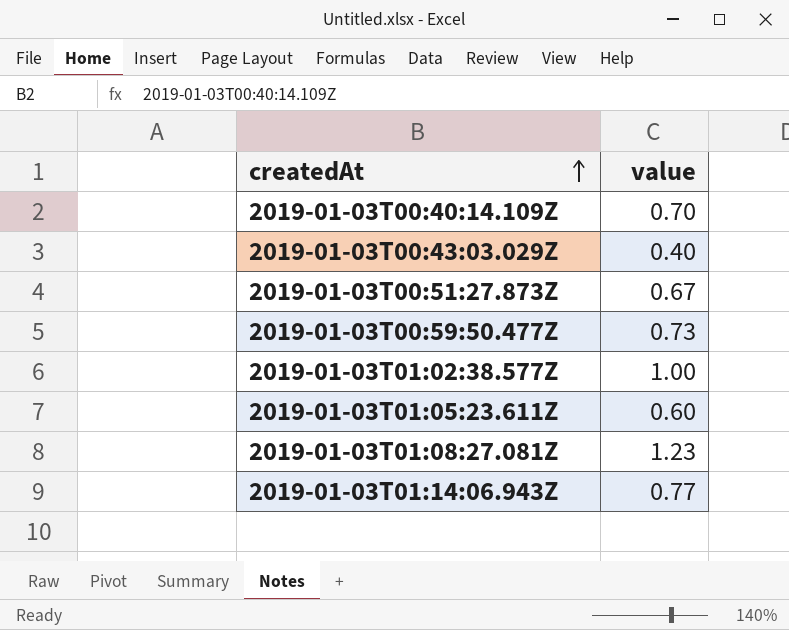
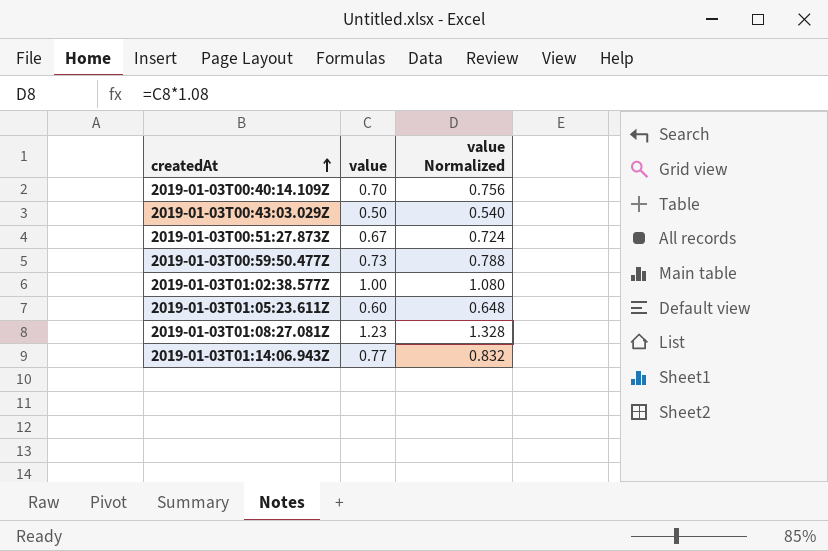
column value Normalized | formula: none -> [value] * 1.08
2019-01-03T00:43:03.029Z | value: 0.40 -> 0.50

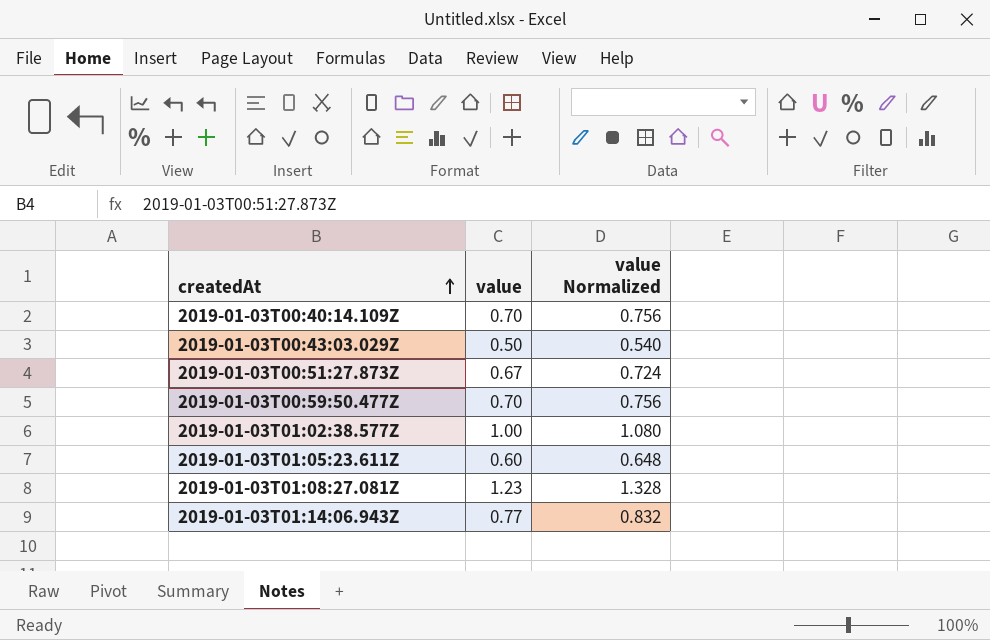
2019-01-03T00:59:50.477Z | value: 0.73 -> 0.70
2019-01-03T00:59:50.477Z | value Normalized: 0.788 -> 0.756

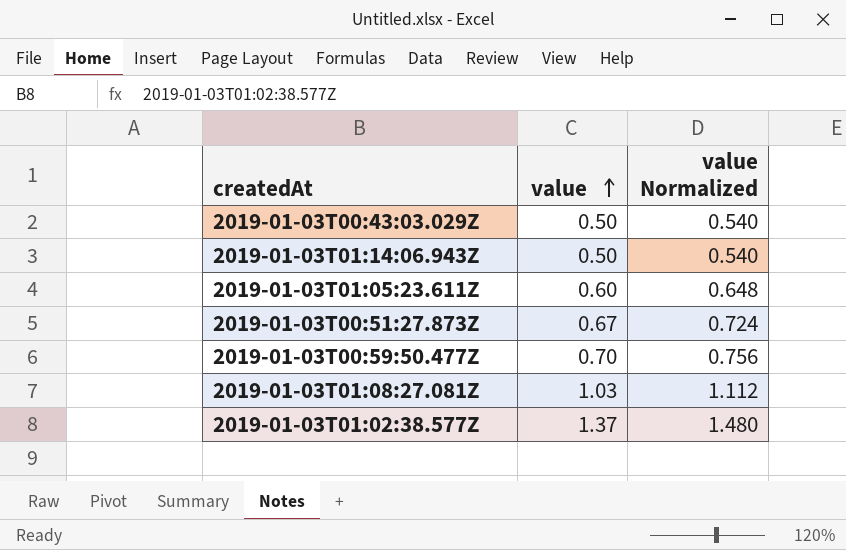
row order: createdAt ascending -> value ascending
row 2019-01-03T00:40:14.109Z: 0.70 | 0.756 -> none
2019-01-03T01:14:06.943Z | value: 0.77 -> 0.50
2019-01-03T01:14:06.943Z | value Normalized: 0.832 -> 0.540
2019-01-03T01:08:27.081Z | value: 1.23 -> 1.03
2019-01-03T01:08:27.081Z | value Normalized: 1.328 -> 1.112
2019-01-03T01:02:38.577Z | value: 1.00 -> 1.37
2019-01-03T01:02:38.577Z | value Normalized: 1.080 -> 1.480

